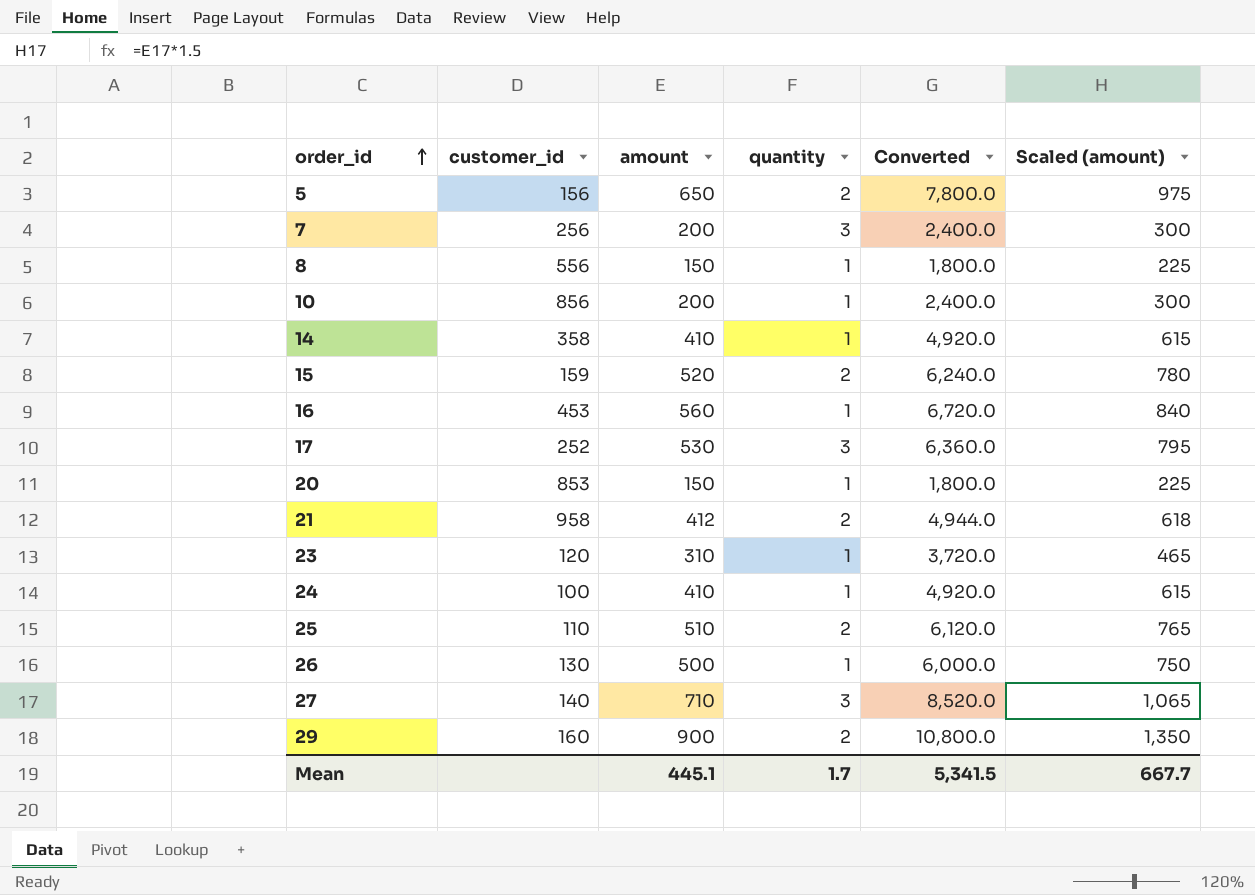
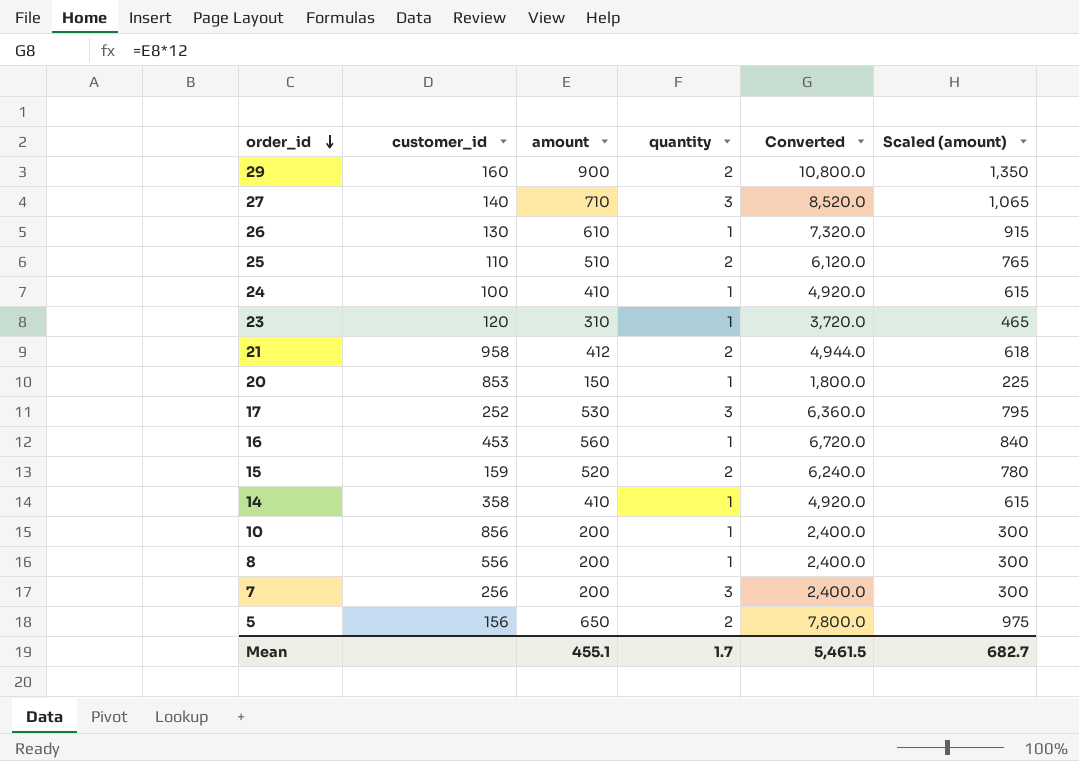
row order: order_id ascending -> order_id descending
26 | amount: 500 -> 610
26 | Converted: 6,000.0 -> 7,320.0
26 | Scaled (amount): 750 -> 915
8 | amount: 150 -> 200
8 | Converted: 1,800.0 -> 2,400.0
8 | Scaled (amount): 225 -> 300
Mean | amount: 445.1 -> 455.1
Mean | Converted: 5,341.5 -> 5,461.5
Mean | Scaled (amount): 667.7 -> 682.7

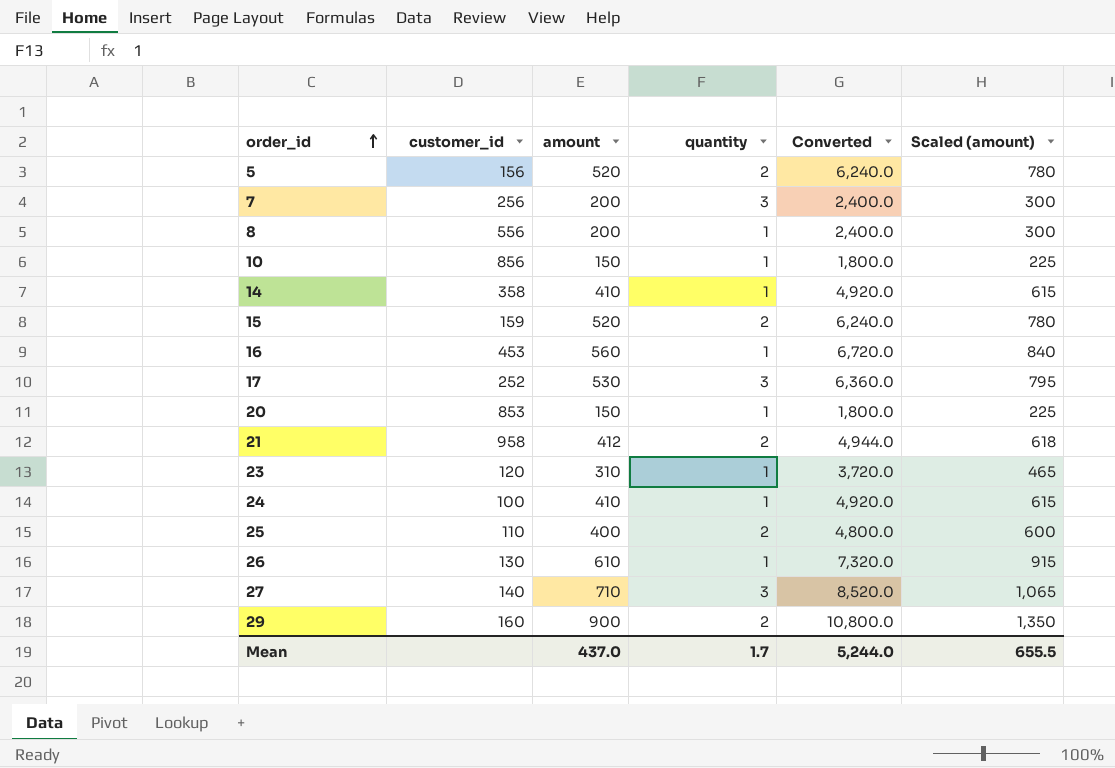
row order: order_id descending -> order_id ascending
5 | amount: 650 -> 520
5 | Converted: 7,800.0 -> 6,240.0
5 | Scaled (amount): 975 -> 780
10 | amount: 200 -> 150
10 | Converted: 2,400.0 -> 1,800.0
10 | Scaled (amount): 300 -> 225
25 | amount: 510 -> 400
25 | Converted: 6,120.0 -> 4,800.0
25 | Scaled (amount): 765 -> 600
Mean | amount: 455.1 -> 437.0
Mean | Converted: 5,461.5 -> 5,244.0
Mean | Scaled (amount): 682.7 -> 655.5

